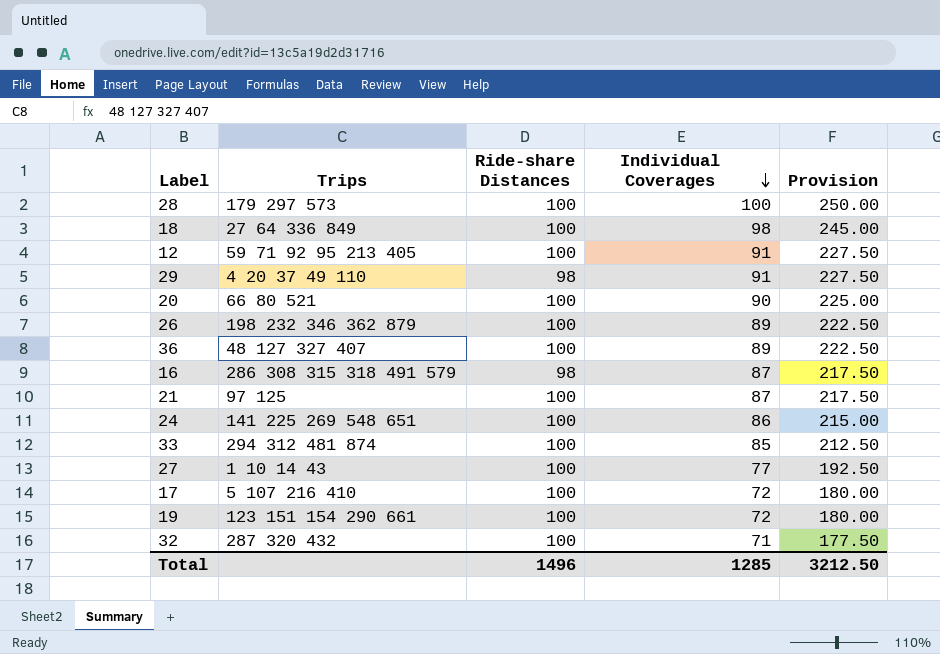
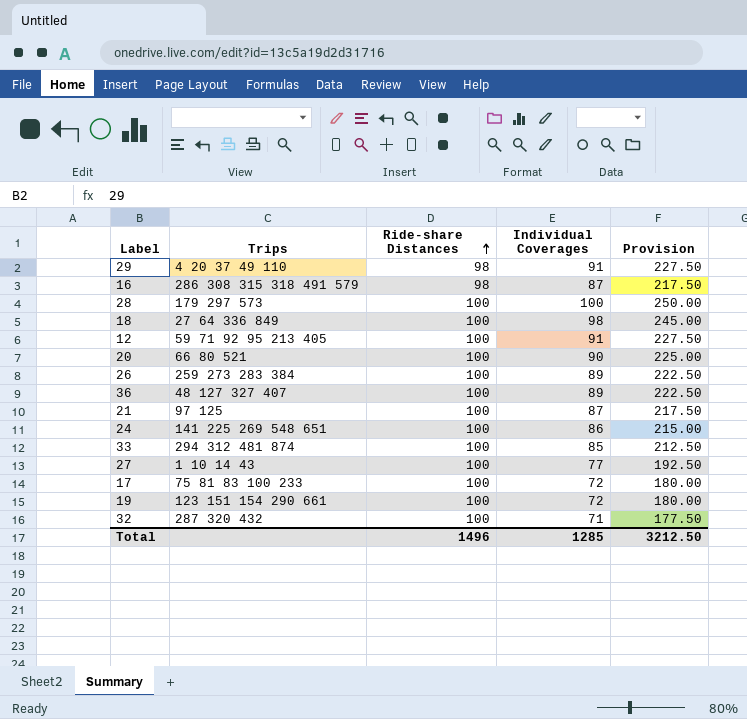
row order: Individual Coverages descending -> Ride-share Distances ascending
26 | Trips: 198 232 346 362 879 -> 259 273 283 384
17 | Trips: 5 107 216 410 -> 75 81 83 100 233

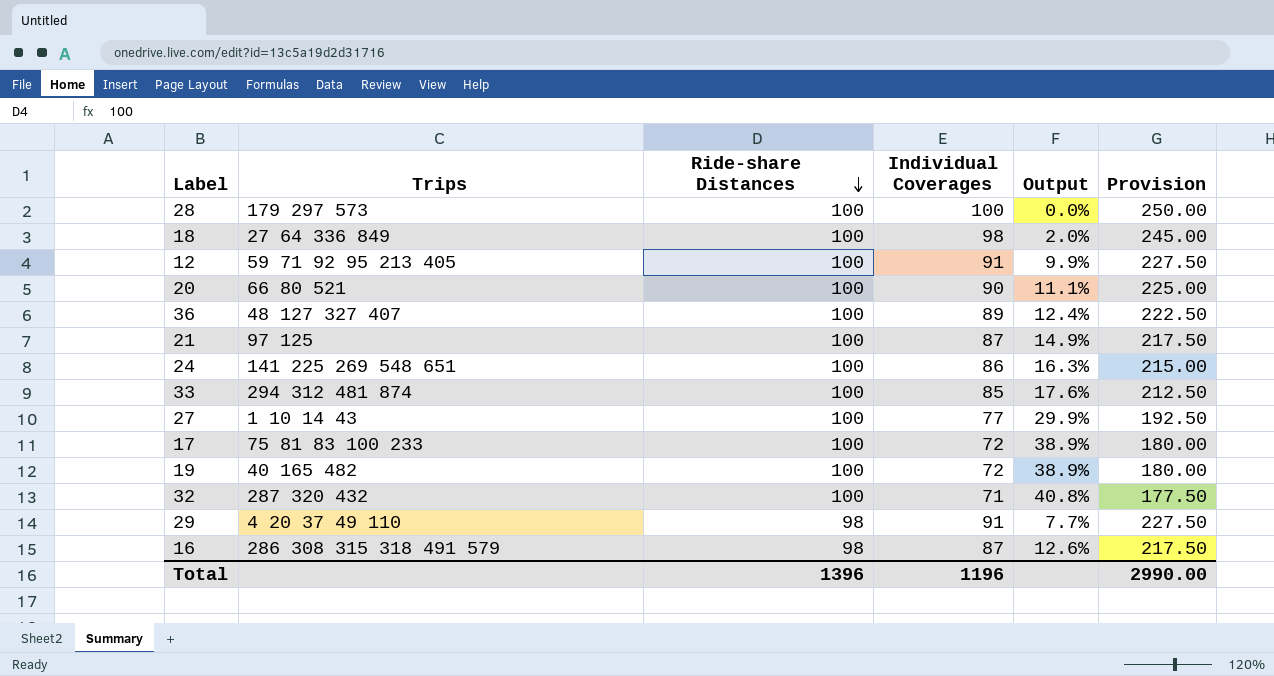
row order: Ride-share Distances ascending -> Ride-share Distances descending
column Output | formula: none -> ([Ride-share Distances] - [Individual Coverages]) / [Individual Coverages]
row 26: 259 273 283 384 | 100 | 89 | 222.50 -> none
19 | Trips: 123 151 154 290 661 -> 40 165 482
Total | Ride-share Distances: 1496 -> 1396
Total | Individual Coverages: 1285 -> 1196
Total | Provision: 3212.50 -> 2990.00

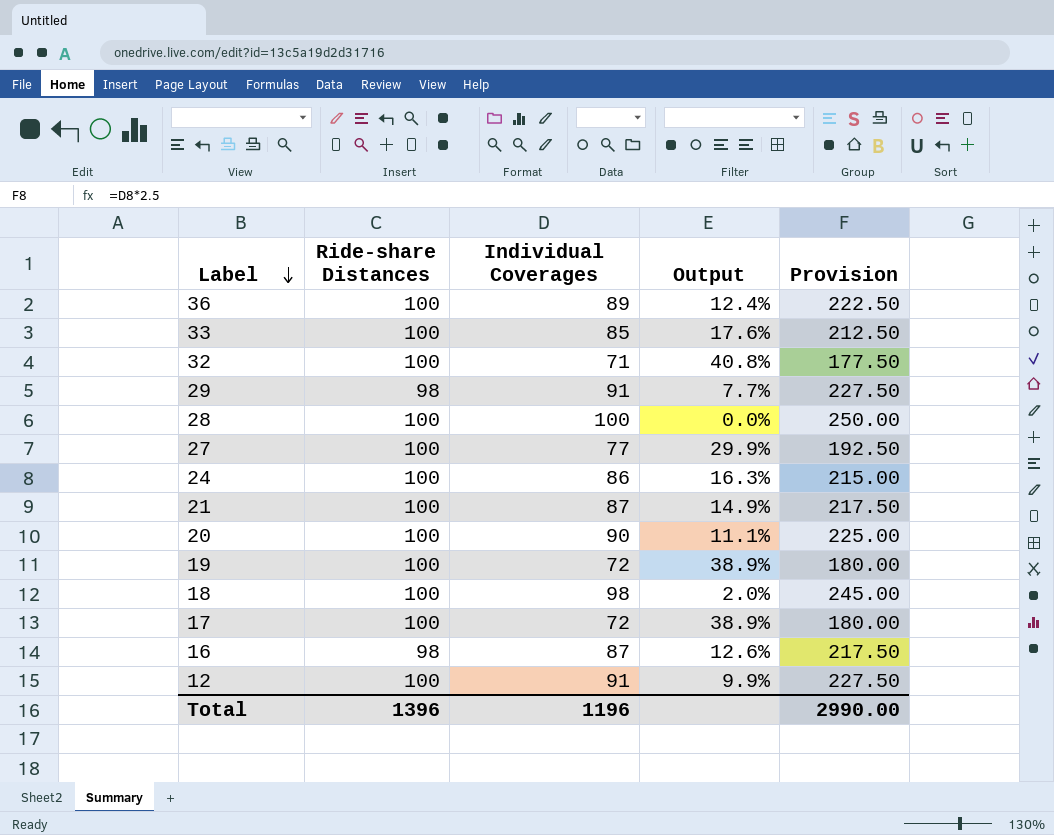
row order: Ride-share Distances descending -> Label descending
column Trips | position: 2 -> none

